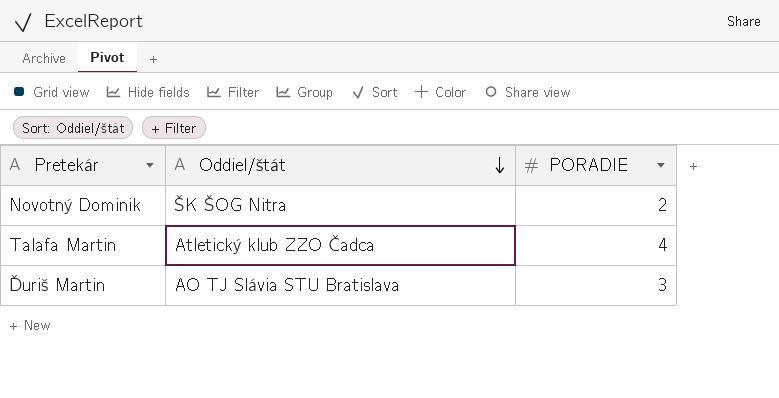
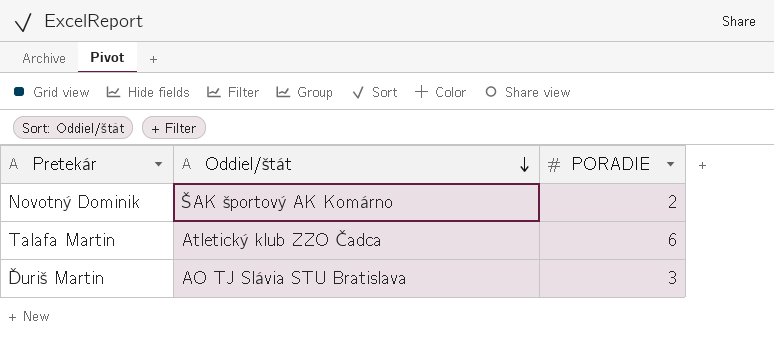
Novotný Dominik | Oddiel/štát: ŠK ŠOG Nitra -> ŠAK športový AK Komárno
Talafa Martin | PORADIE: 4 -> 6

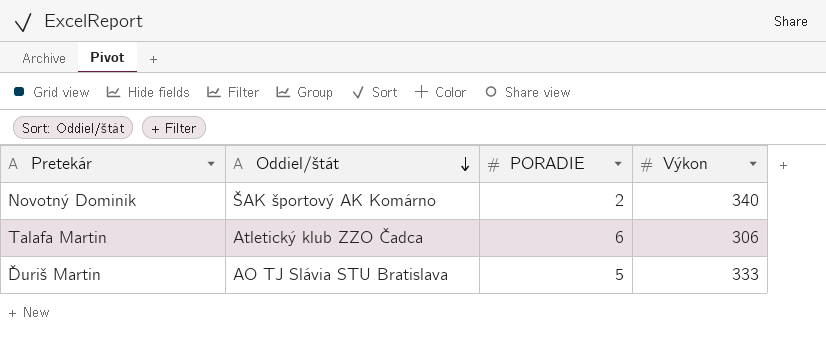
column Výkon | position: none -> 4
Ďuriš Martin | PORADIE: 3 -> 5

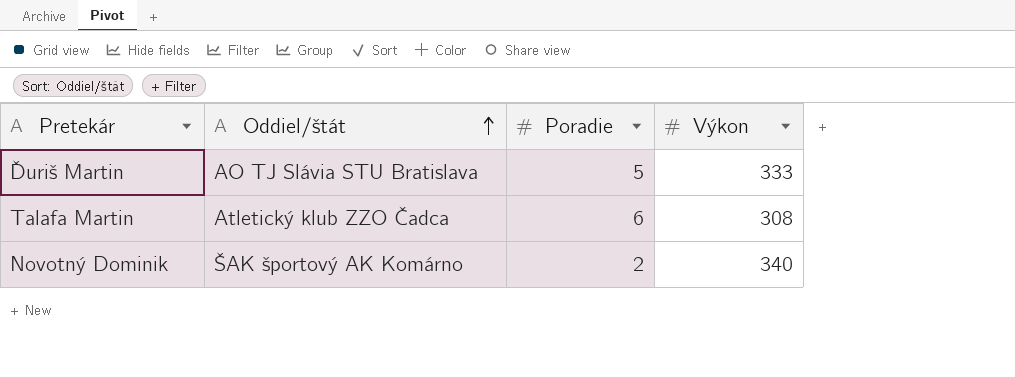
row order: Oddiel/štát descending -> Oddiel/štát ascending
column name: PORADIE -> Poradie
Talafa Martin | Výkon: 306 -> 308

